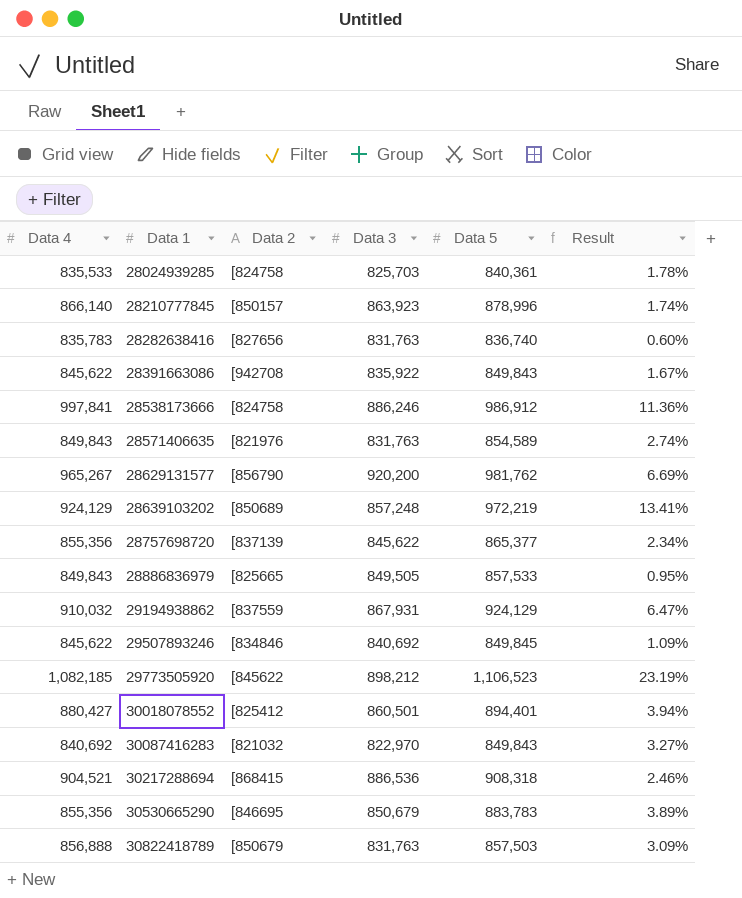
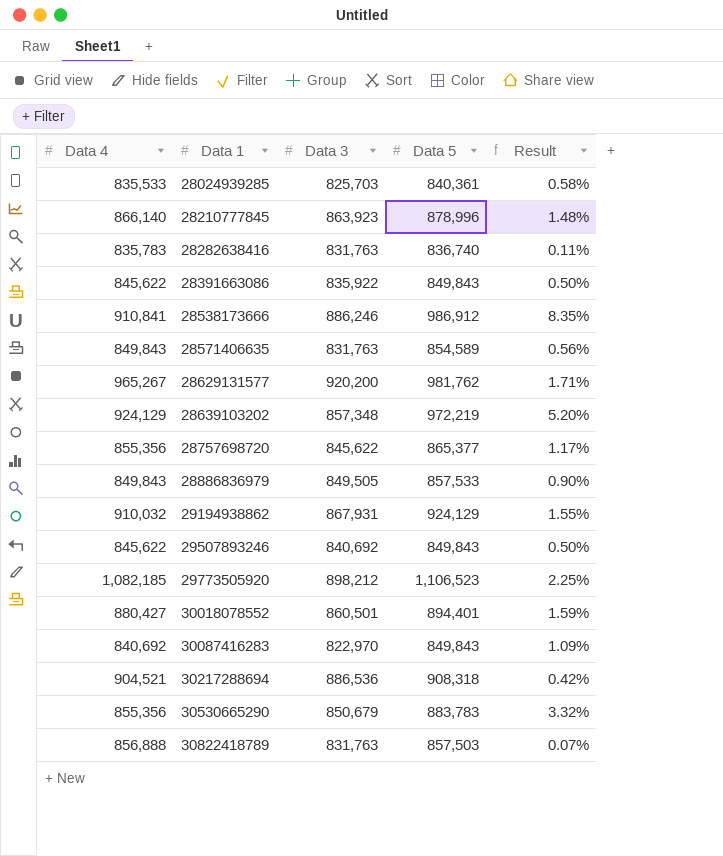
column Data 2 | position: 3 -> none
column Result | formula: ([Data 5] - [Data 3]) / [Data 3] -> ([Data 5] - [Data 4]) / [Data 4]
28538173666 | Data 4: 997,841 -> 910,841
28639103202 | Data 3: 857,248 -> 857,348
29507893246 | Data 5: 849,845 -> 849,843

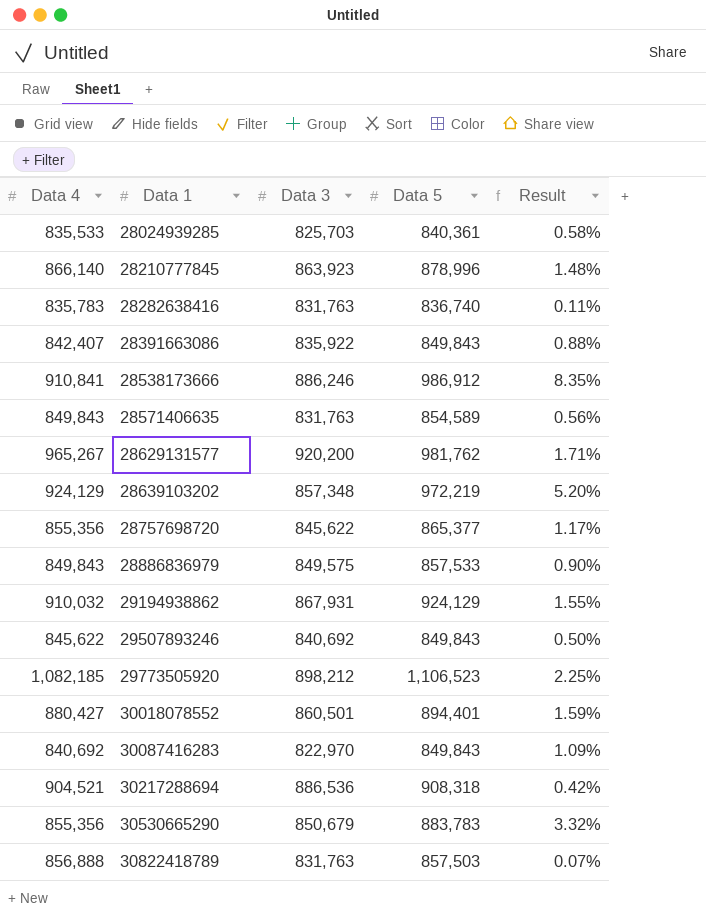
28391663086 | Data 4: 845,622 -> 842,407
28391663086 | Result: 0.50% -> 0.88%
28886836979 | Data 3: 849,505 -> 849,575

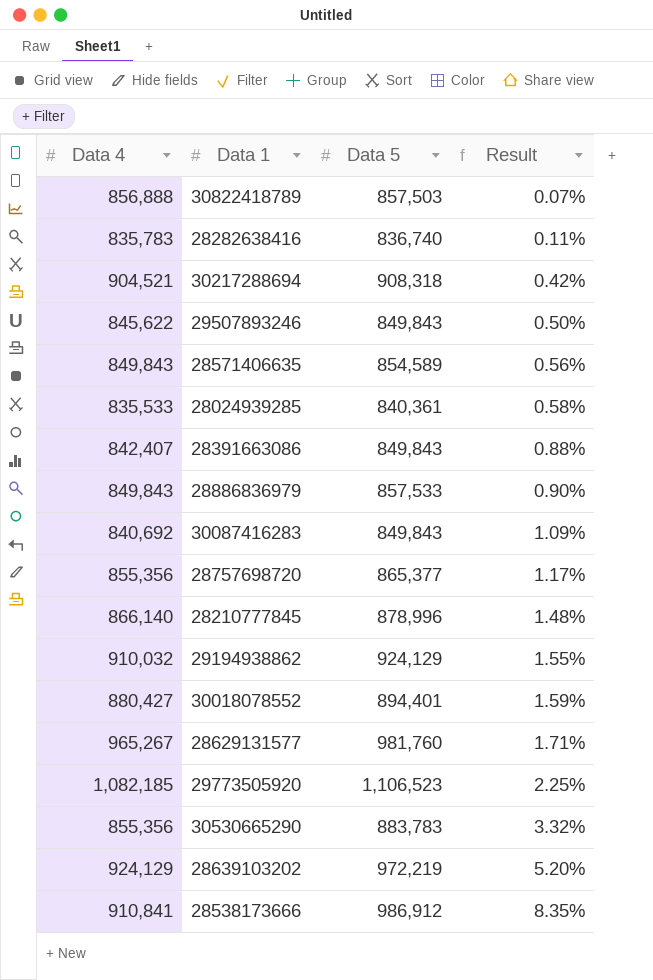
row order: Data 1 ascending -> Result ascending
column Data 3 | position: 3 -> none
28629131577 | Data 5: 981,762 -> 981,760

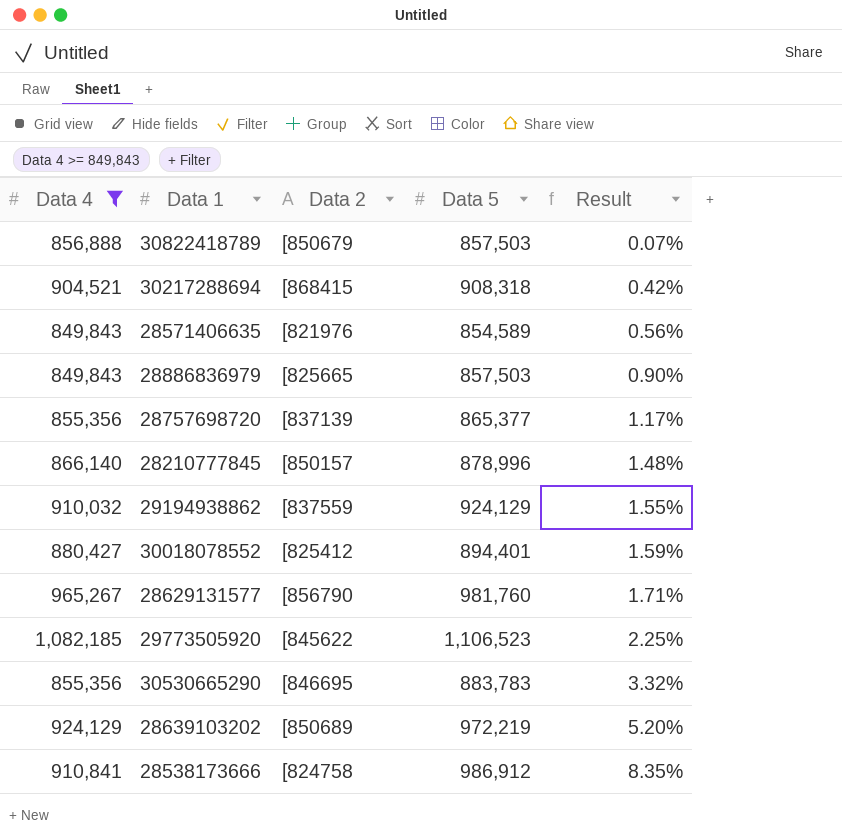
filter: none -> Data 4 >= 849,843
column Data 2 | position: none -> 3
28886836979 | Data 5: 857,533 -> 857,503

